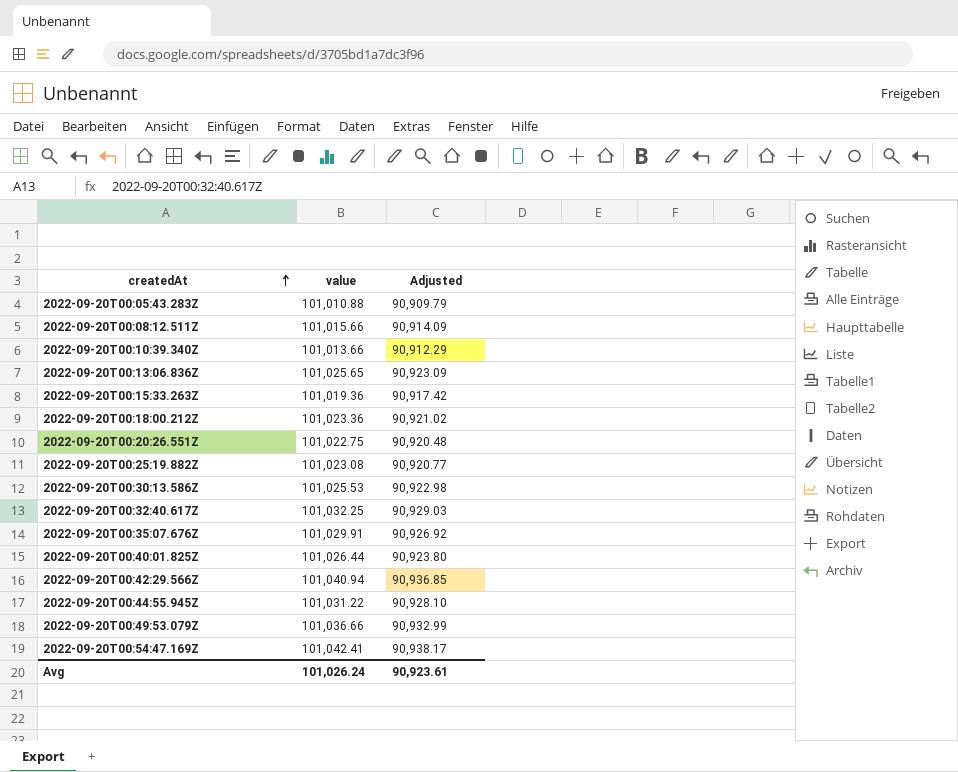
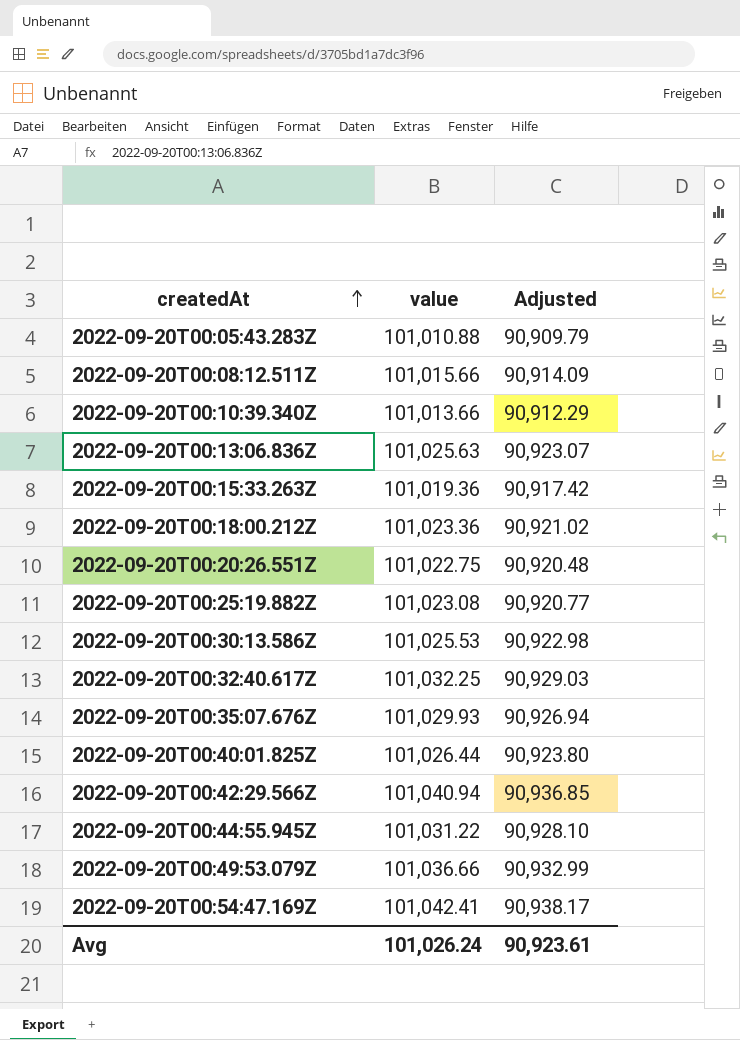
2022-09-20T00:13:06.836Z | value: 101,025.65 -> 101,025.63
2022-09-20T00:13:06.836Z | Adjusted: 90,923.09 -> 90,923.07
2022-09-20T00:35:07.676Z | value: 101,029.91 -> 101,029.93
2022-09-20T00:35:07.676Z | Adjusted: 90,926.92 -> 90,926.94

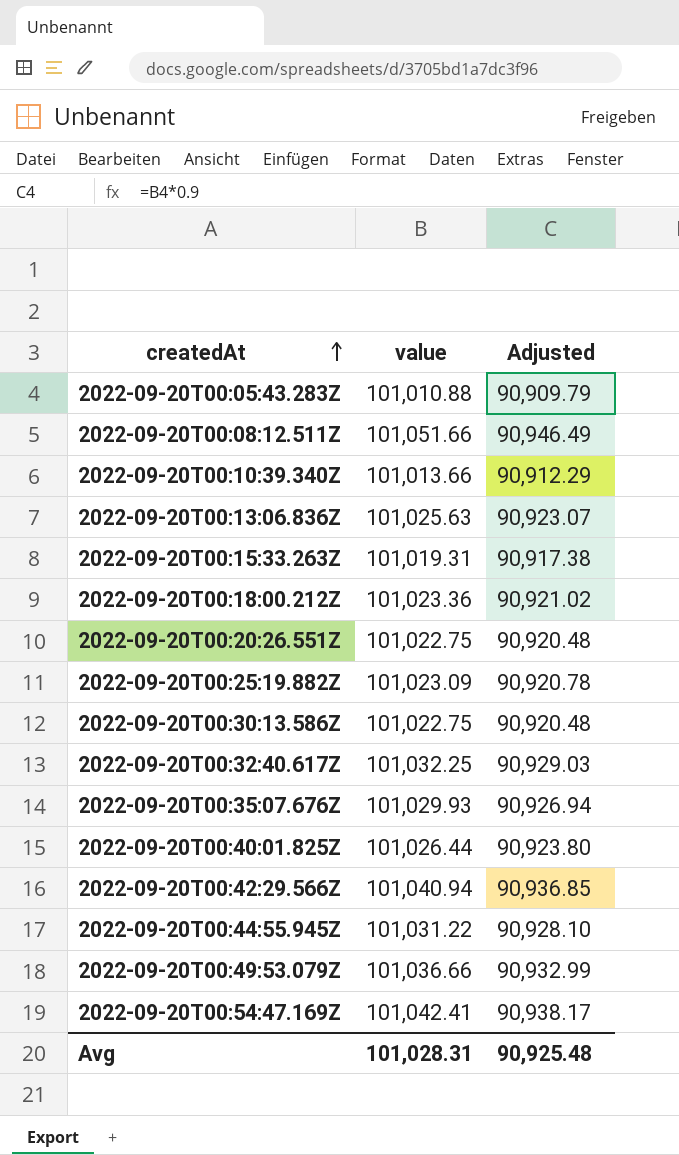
2022-09-20T00:08:12.511Z | value: 101,015.66 -> 101,051.66
2022-09-20T00:08:12.511Z | Adjusted: 90,914.09 -> 90,946.49
2022-09-20T00:15:33.263Z | value: 101,019.36 -> 101,019.31
2022-09-20T00:15:33.263Z | Adjusted: 90,917.42 -> 90,917.38
2022-09-20T00:25:19.882Z | value: 101,023.08 -> 101,023.09
2022-09-20T00:25:19.882Z | Adjusted: 90,920.77 -> 90,920.78
2022-09-20T00:30:13.586Z | value: 101,025.53 -> 101,022.75
2022-09-20T00:30:13.586Z | Adjusted: 90,922.98 -> 90,920.48
Avg | value: 101,026.24 -> 101,028.31
Avg | Adjusted: 90,923.61 -> 90,925.48

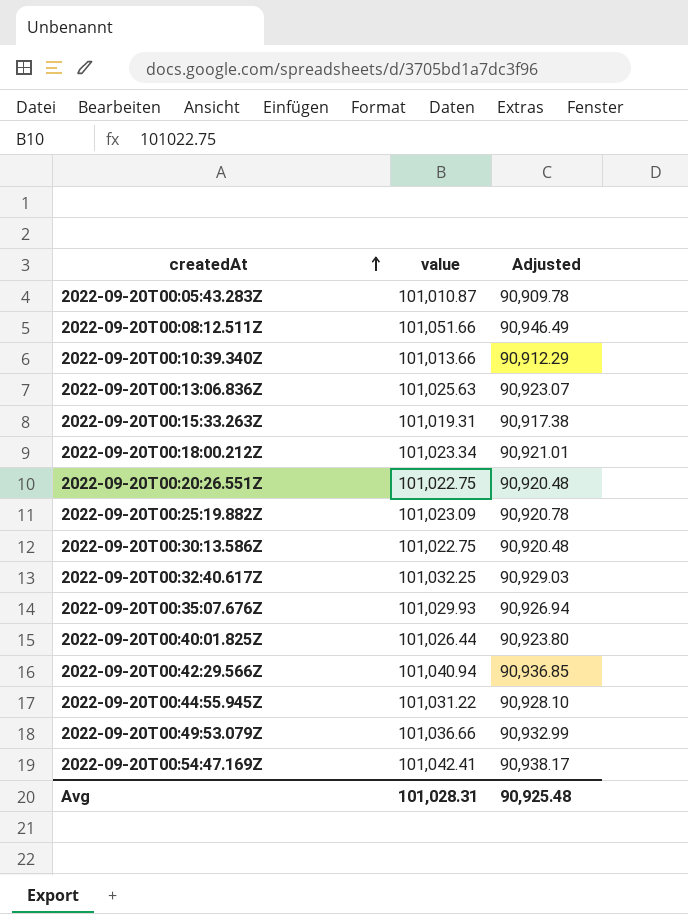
2022-09-20T00:05:43.283Z | value: 101,010.88 -> 101,010.87
2022-09-20T00:05:43.283Z | Adjusted: 90,909.79 -> 90,909.78
2022-09-20T00:18:00.212Z | value: 101,023.36 -> 101,023.34
2022-09-20T00:18:00.212Z | Adjusted: 90,921.02 -> 90,921.01

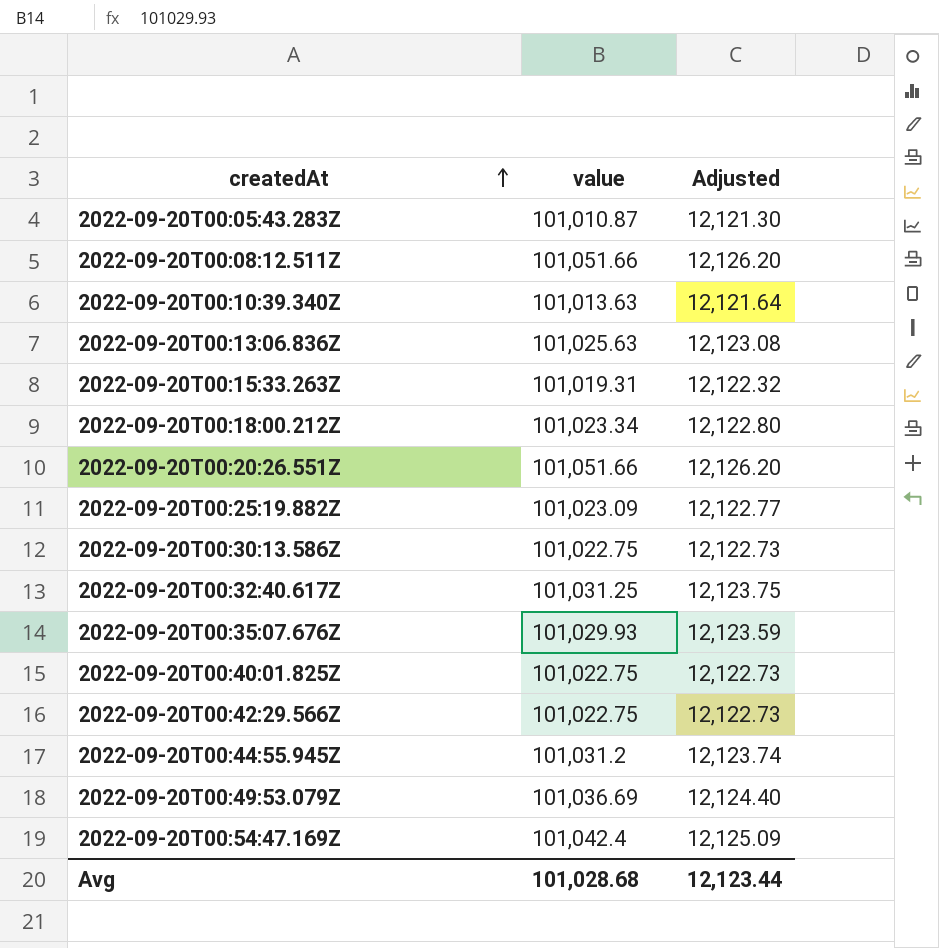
column Adjusted | formula: [value] * 0.9 -> [value] * 0.12
2022-09-20T00:10:39.340Z | value: 101,013.66 -> 101,013.63
2022-09-20T00:20:26.551Z | value: 101,022.75 -> 101,051.66
2022-09-20T00:32:40.617Z | value: 101,032.25 -> 101,031.25
2022-09-20T00:40:01.825Z | value: 101,026.44 -> 101,022.75
2022-09-20T00:42:29.566Z | value: 101,040.94 -> 101,022.75
2022-09-20T00:44:55.945Z | value: 101,031.22 -> 101,031.2
2022-09-20T00:49:53.079Z | value: 101,036.66 -> 101,036.69
2022-09-20T00:54:47.169Z | value: 101,042.41 -> 101,042.4
Avg | value: 101,028.31 -> 101,028.68
Avg | Adjusted: 90,925.48 -> 12,123.44

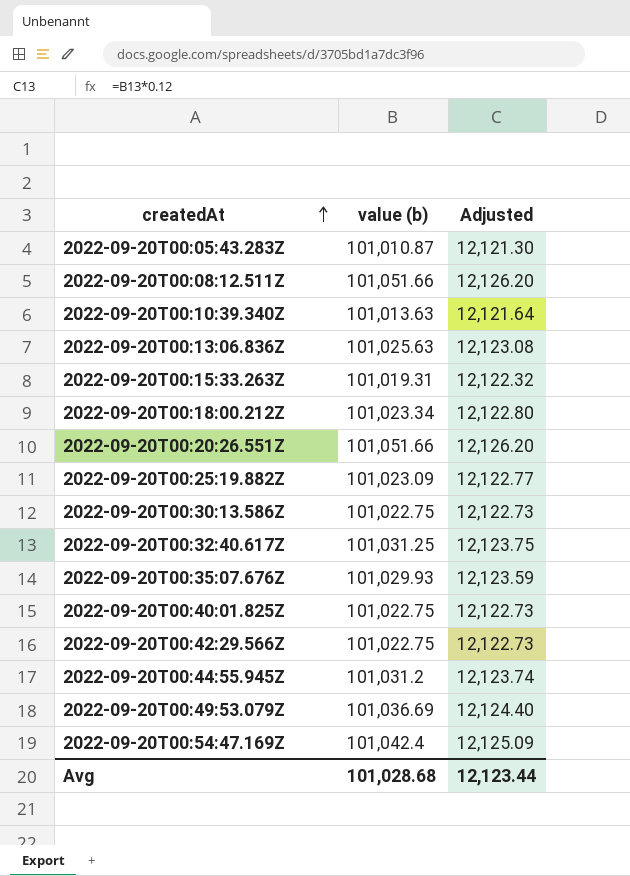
column name: value -> value (b)

